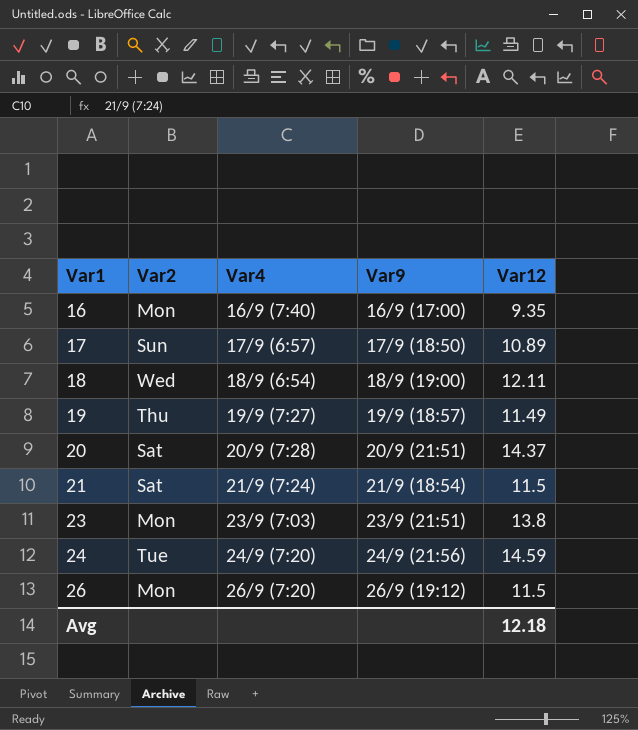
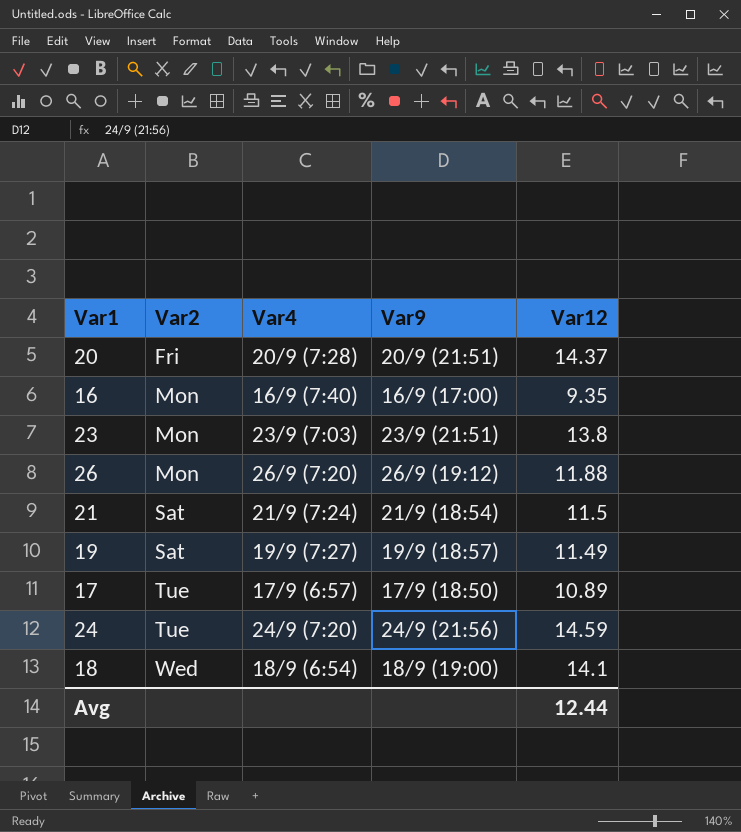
row order: Var1 ascending -> Var2 ascending
20 | Var2: Sat -> Fri
26 | Var12: 11.5 -> 11.88
19 | Var2: Thu -> Sat
17 | Var2: Sun -> Tue
18 | Var12: 12.11 -> 14.1
Avg | Var12: 12.18 -> 12.44

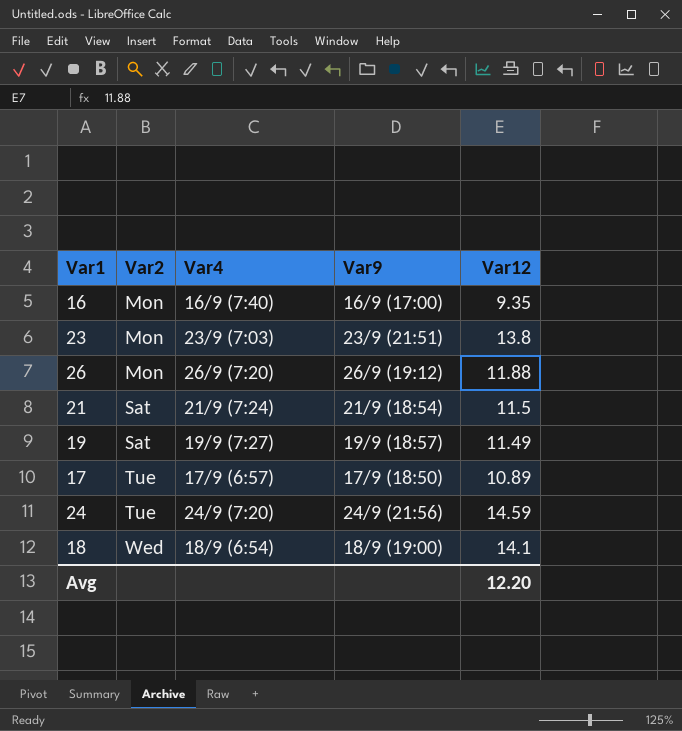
row 20: Fri | 20/9 (7:28) | 20/9 (21:51) | 14.37 -> none
Avg | Var12: 12.44 -> 12.20

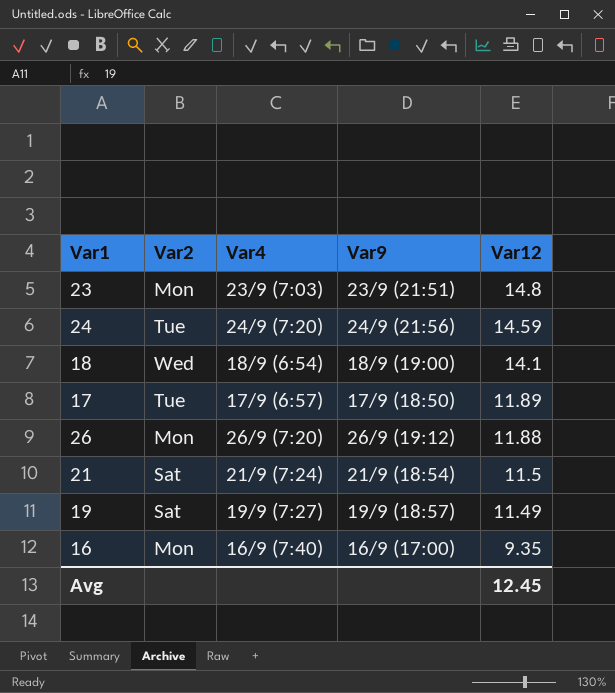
row order: Var2 ascending -> Var12 descending
23 | Var12: 13.8 -> 14.8
17 | Var12: 10.89 -> 11.89
Avg | Var12: 12.20 -> 12.45

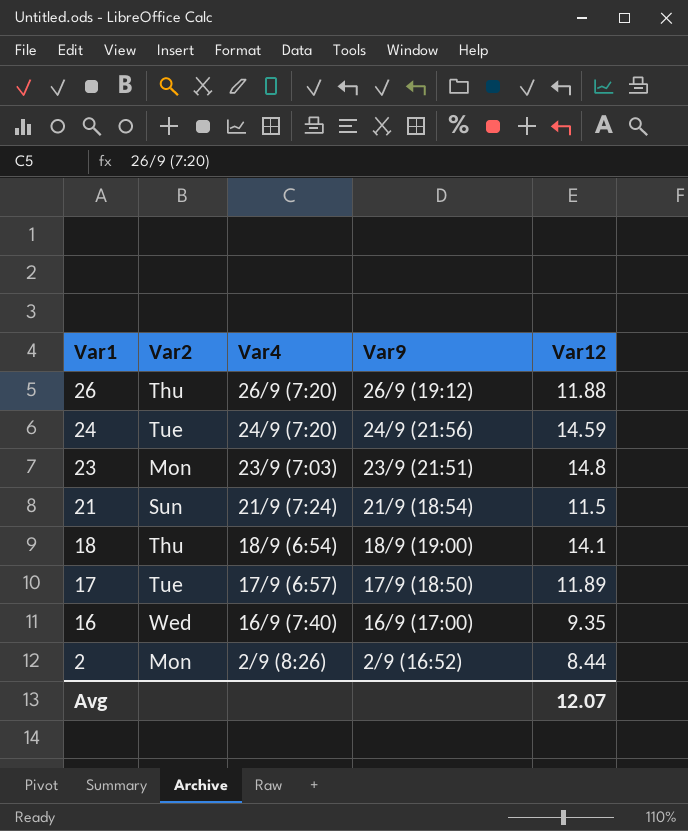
row order: Var12 descending -> Var1 descending
row 19: Sat | 19/9 (7:27) | 19/9 (18:57) | 11.49 -> none
26 | Var2: Mon -> Thu
21 | Var2: Sat -> Sun
18 | Var2: Wed -> Thu
16 | Var2: Mon -> Wed
row 2: none -> Mon | 2/9 (8:26) | 2/9 (16:52) | 8.44
Avg | Var12: 12.45 -> 12.07

